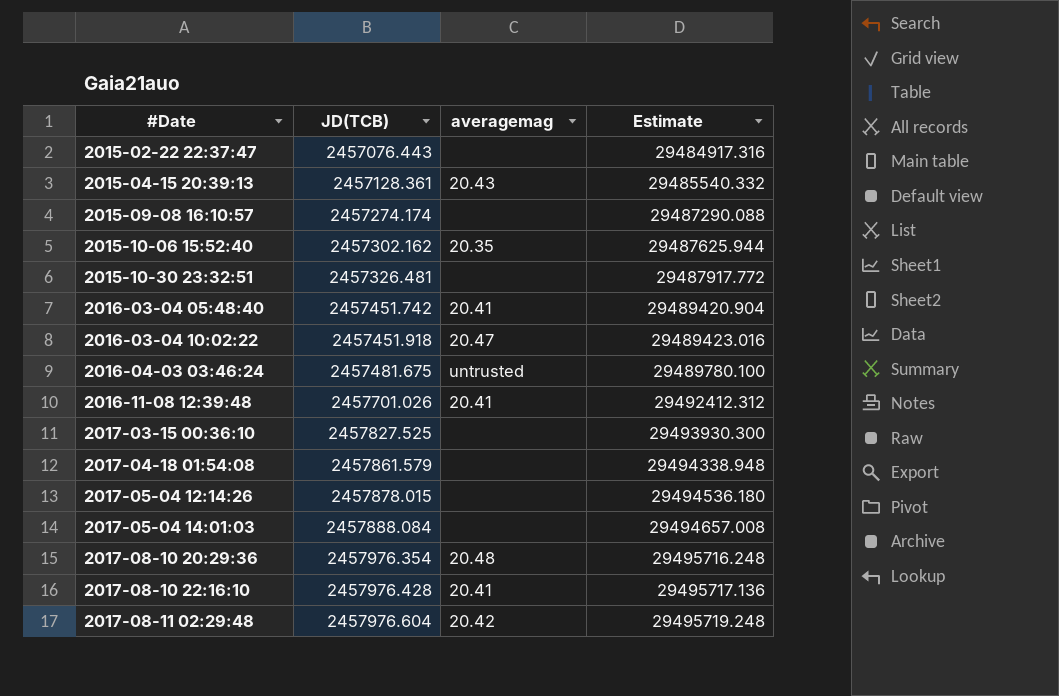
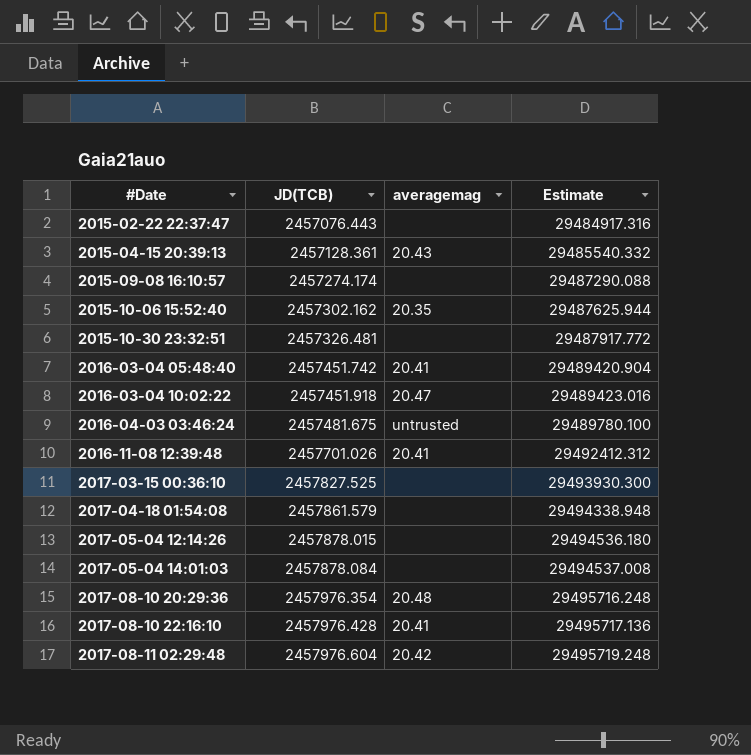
2017-05-04 14:01:03 | JD(TCB): 2457888.084 -> 2457878.084
2017-05-04 14:01:03 | Estimate: 29494657.008 -> 29494537.008

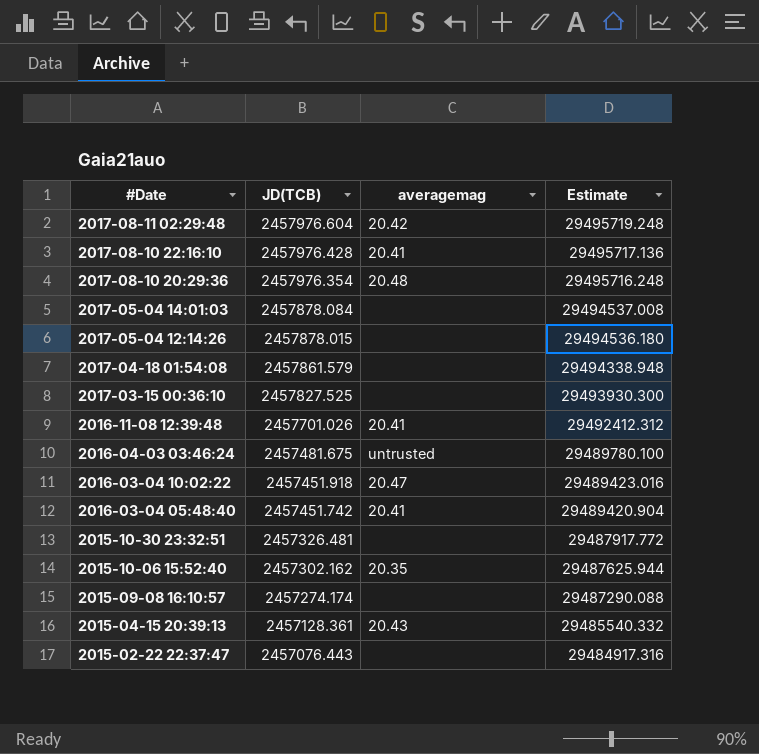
row order: #Date ascending -> #Date descending

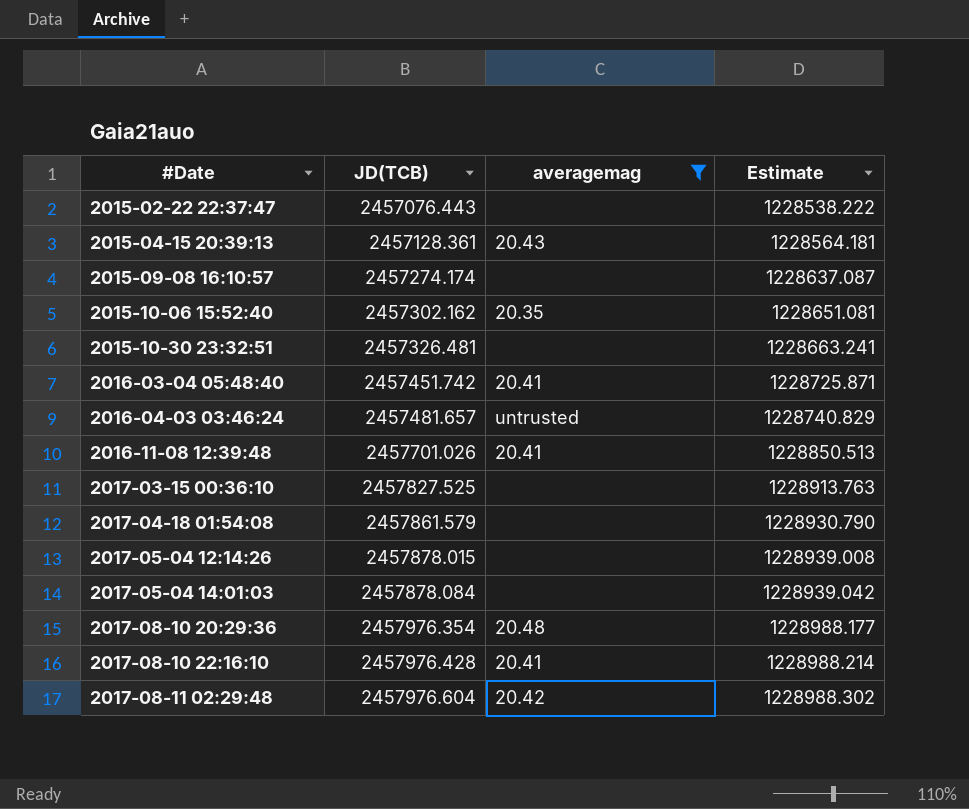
filter: none -> averagemag != 20.47
row order: #Date descending -> #Date ascending
column Estimate | formula: [JD(TCB)] * 12 -> [JD(TCB)] * 0.5
2016-04-03 03:46:24 | JD(TCB): 2457481.675 -> 2457481.657

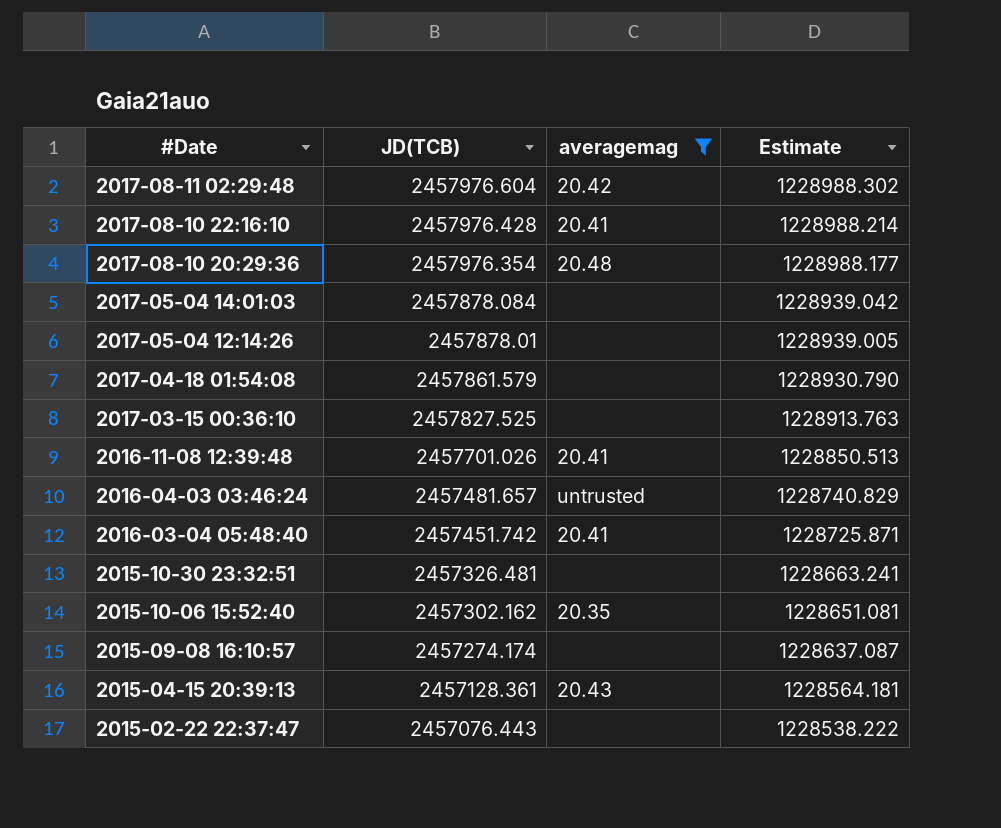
row order: #Date ascending -> #Date descending
2017-05-04 12:14:26 | JD(TCB): 2457878.015 -> 2457878.01
2017-05-04 12:14:26 | Estimate: 1228939.008 -> 1228939.005

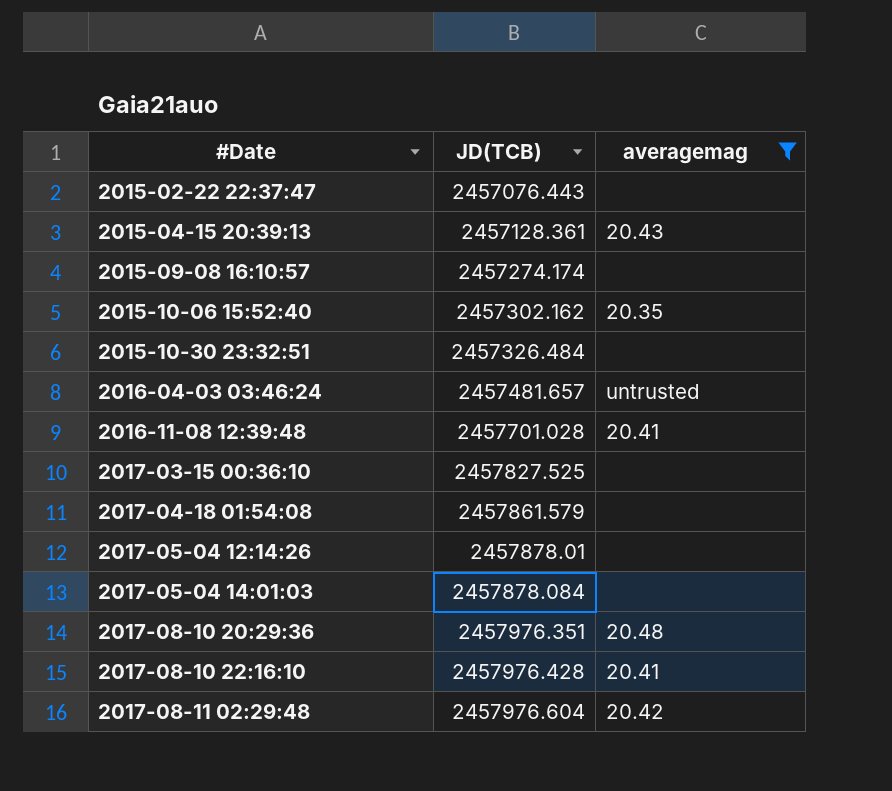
row order: #Date descending -> #Date ascending
column Estimate | formula: [JD(TCB)] * 0.5 -> none
row 2016-03-04 05:48:40: 2457451.742 | 20.41 | 1228725.871 -> none
2015-10-30 23:32:51 | JD(TCB): 2457326.481 -> 2457326.484
2016-11-08 12:39:48 | JD(TCB): 2457701.026 -> 2457701.028
2017-08-10 20:29:36 | JD(TCB): 2457976.354 -> 2457976.351

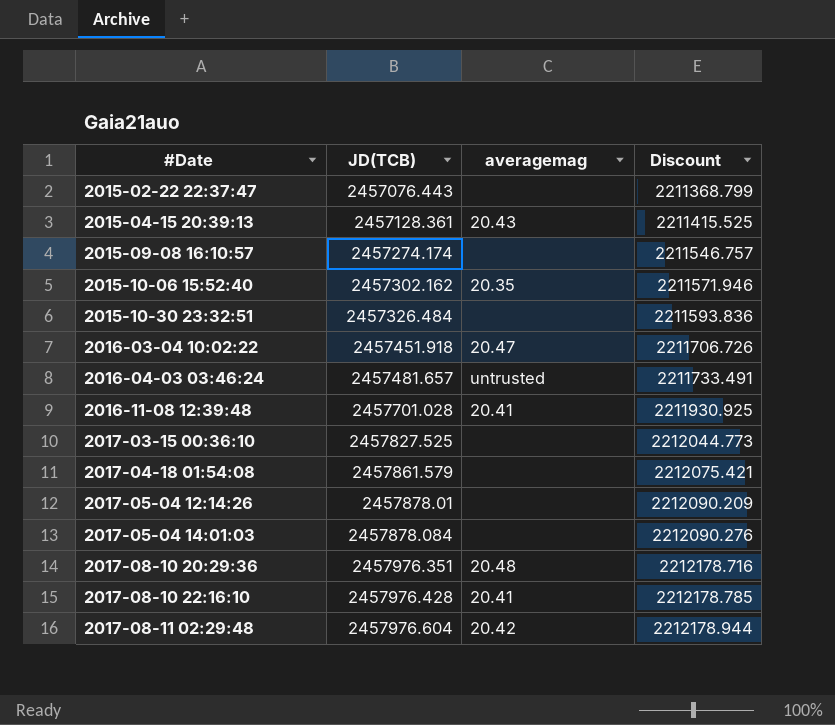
filter: averagemag != 20.47 -> none
column Discount | formula: none -> [JD(TCB)] * 0.9

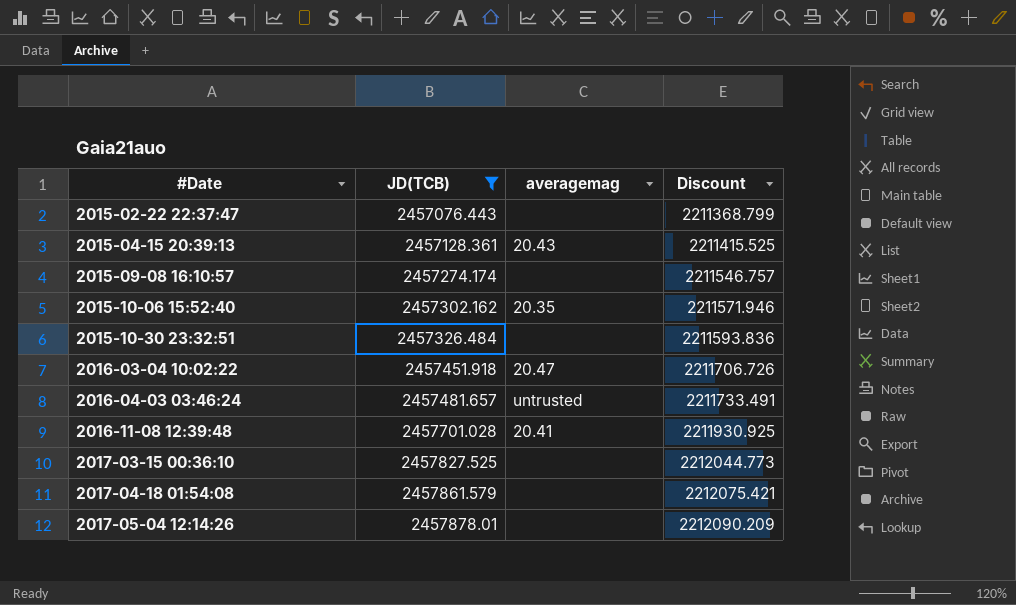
filter: none -> JD(TCB) <= 2457878.01

